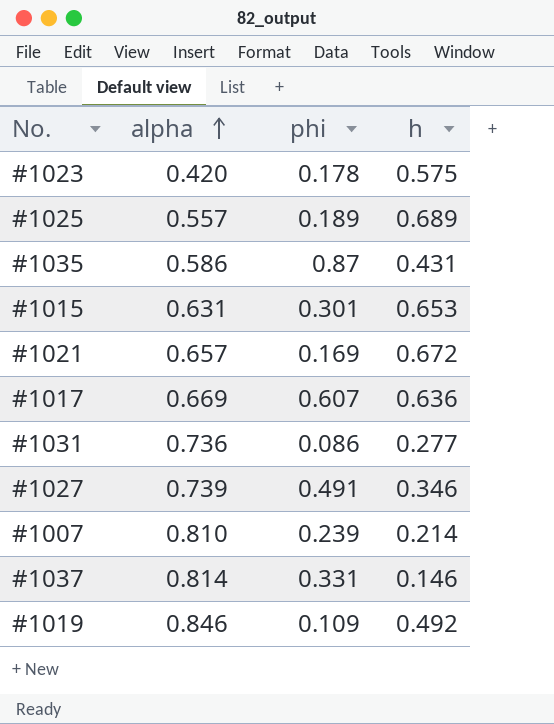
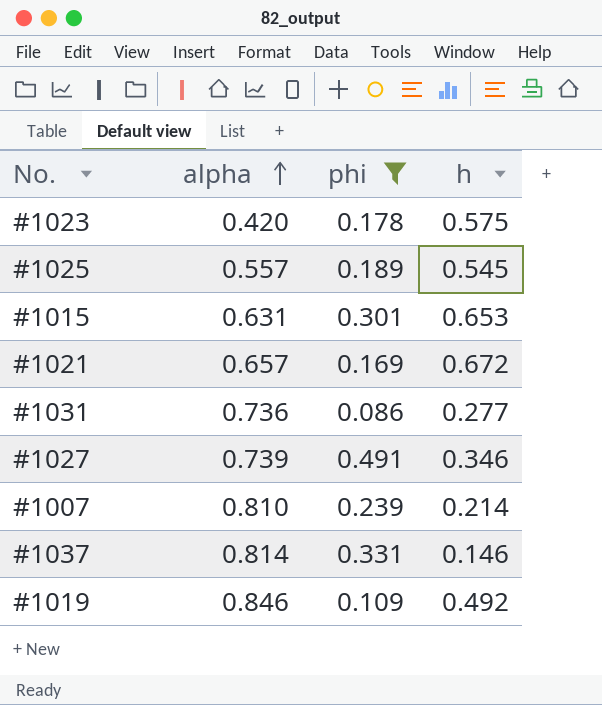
filter: none -> phi <= 0.491
#1025 | h: 0.689 -> 0.545

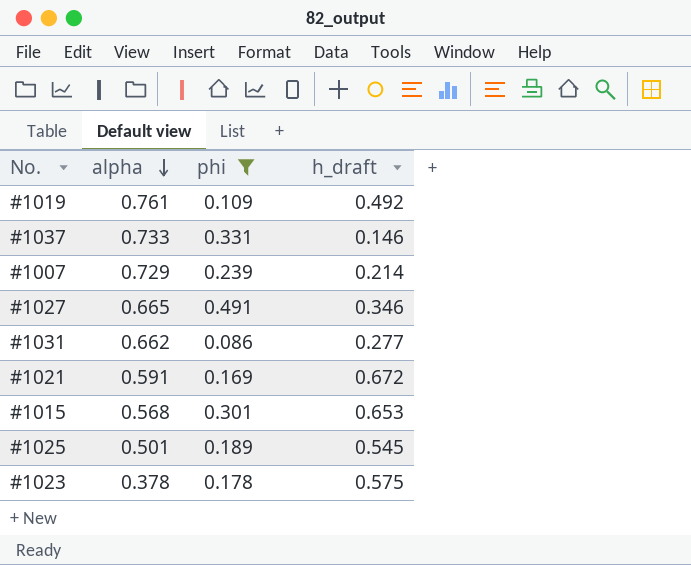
row order: alpha ascending -> alpha descending
column name: h -> h_draft
#1019 | alpha: 0.846 -> 0.761
#1037 | alpha: 0.814 -> 0.733
#1007 | alpha: 0.810 -> 0.729
#1027 | alpha: 0.739 -> 0.665
#1031 | alpha: 0.736 -> 0.662
#1021 | alpha: 0.657 -> 0.591
#1015 | alpha: 0.631 -> 0.568
#1025 | alpha: 0.557 -> 0.501
#1023 | alpha: 0.420 -> 0.378

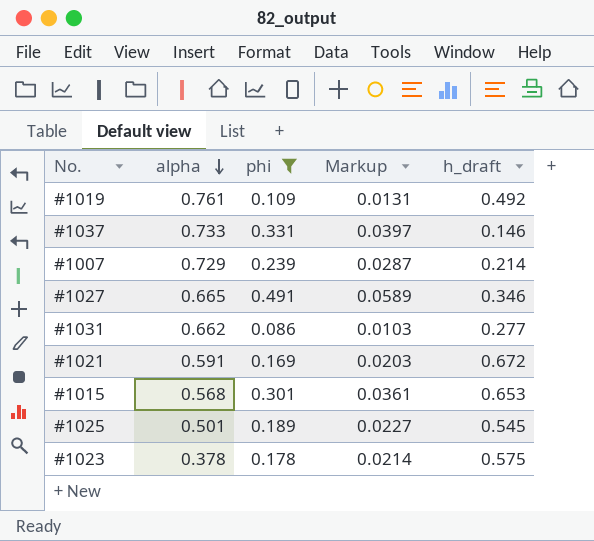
column Markup | formula: none -> [phi] * 0.12

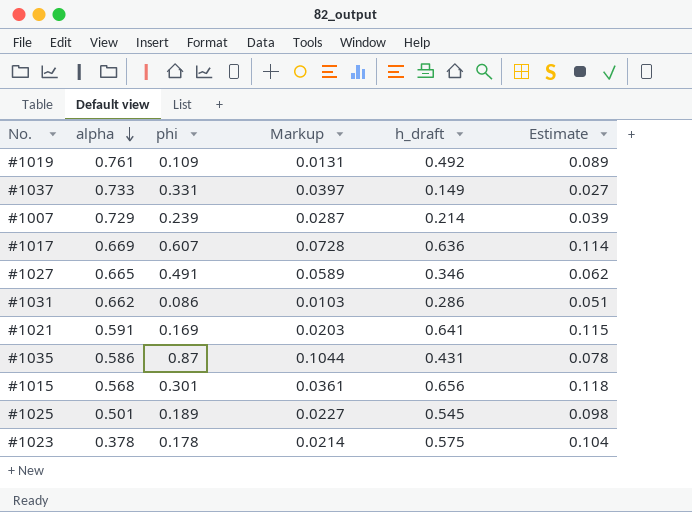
filter: phi <= 0.491 -> none
column Estimate | formula: none -> [h_draft] * 0.18
#1037 | h_draft: 0.146 -> 0.149
#1031 | h_draft: 0.277 -> 0.286
#1021 | h_draft: 0.672 -> 0.641
#1015 | h_draft: 0.653 -> 0.656

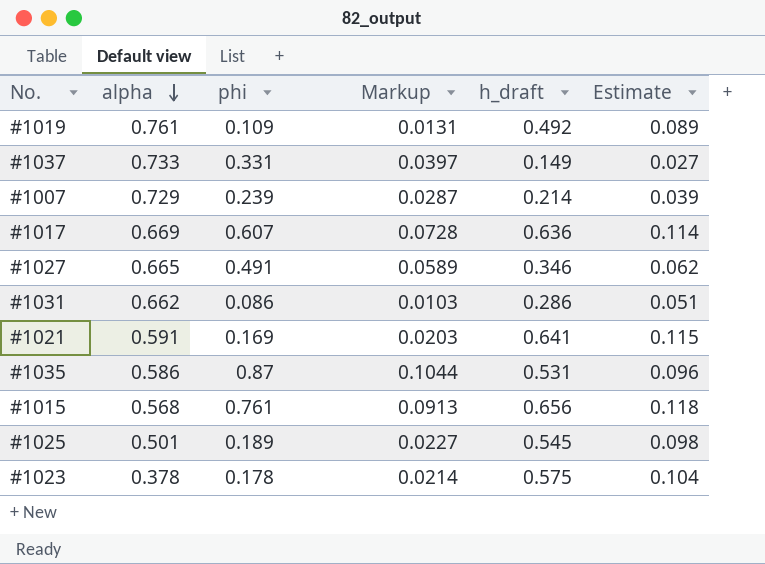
#1035 | h_draft: 0.431 -> 0.531
#1035 | Estimate: 0.078 -> 0.096
#1015 | phi: 0.301 -> 0.761
#1015 | Markup: 0.0361 -> 0.0913

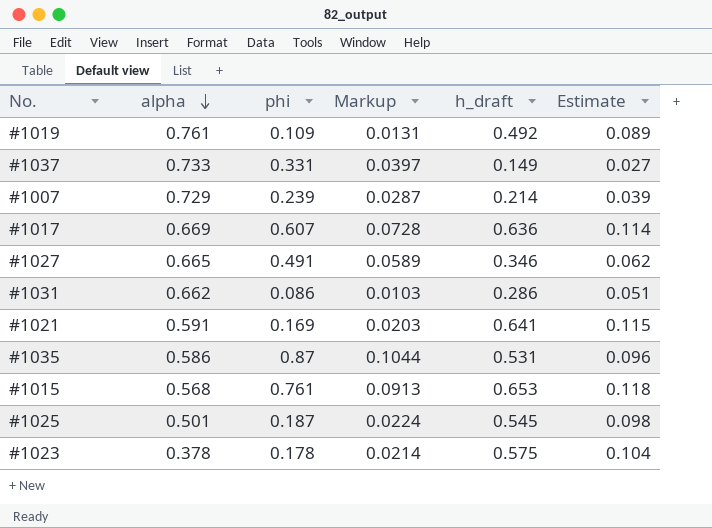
#1015 | h_draft: 0.656 -> 0.653
#1025 | phi: 0.189 -> 0.187
#1025 | Markup: 0.0227 -> 0.0224

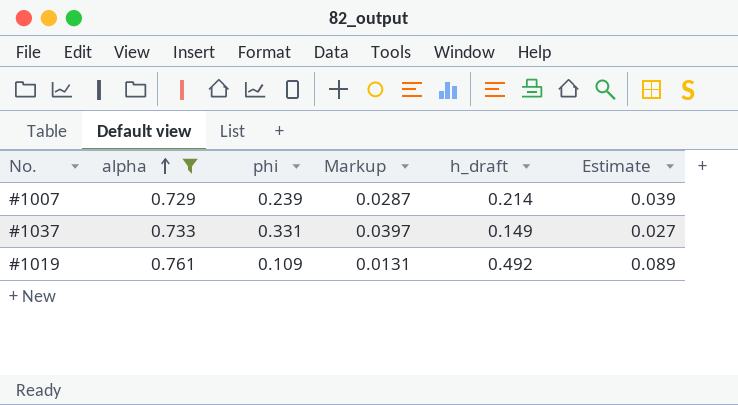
filter: none -> alpha >= 0.729
row order: alpha descending -> alpha ascending

